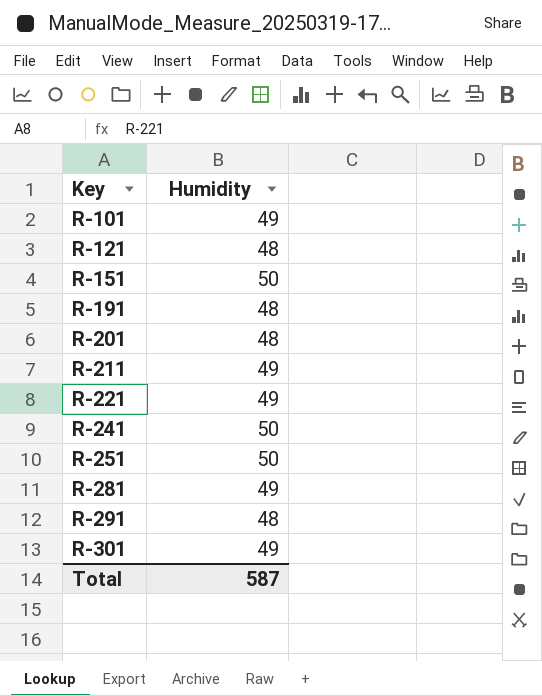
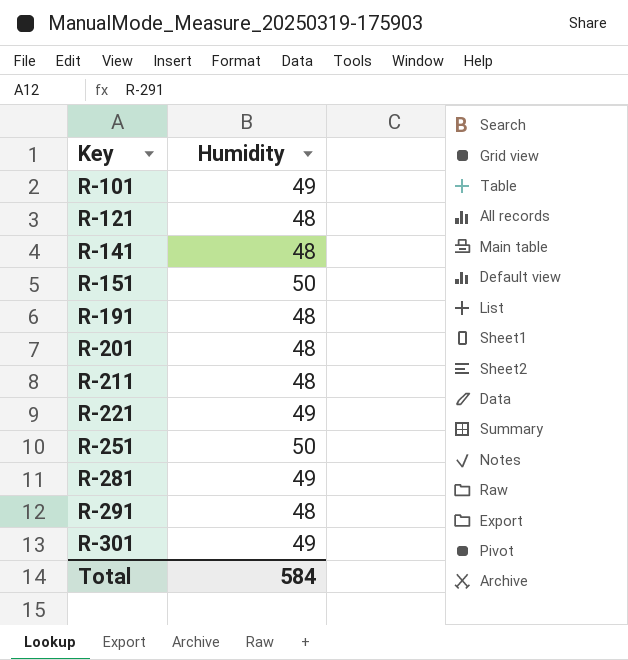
row R-241: 50 -> none
row R-141: none -> 48
R-211 | Humidity: 49 -> 48
Total | Humidity: 587 -> 584

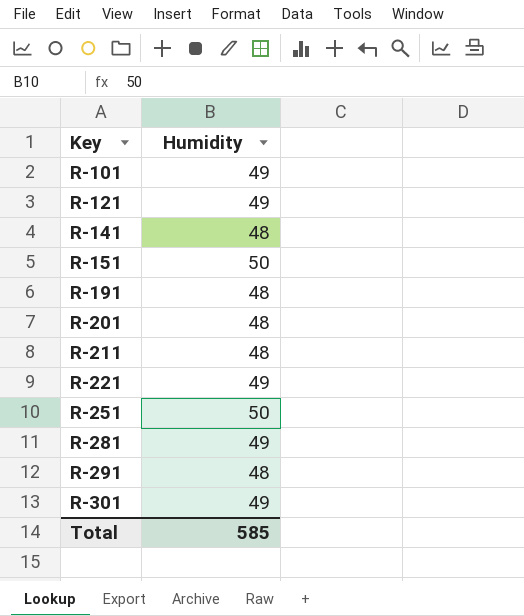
R-121 | Humidity: 48 -> 49
Total | Humidity: 584 -> 585

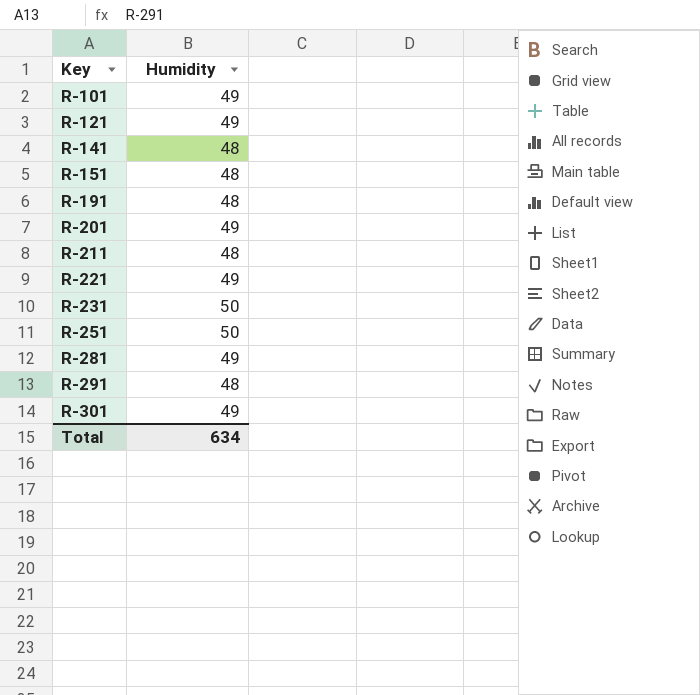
R-151 | Humidity: 50 -> 48
R-201 | Humidity: 48 -> 49
row R-231: none -> 50
Total | Humidity: 585 -> 634

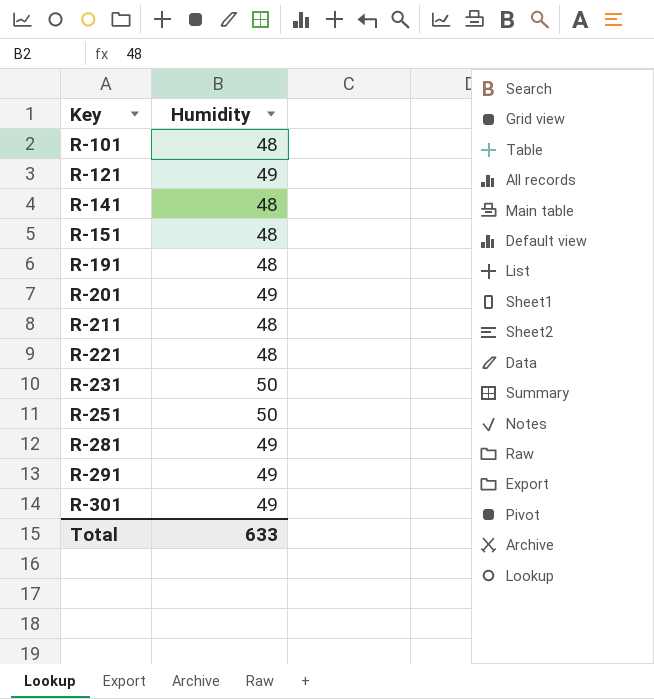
R-101 | Humidity: 49 -> 48
R-221 | Humidity: 49 -> 48
R-291 | Humidity: 48 -> 49
Total | Humidity: 634 -> 633

